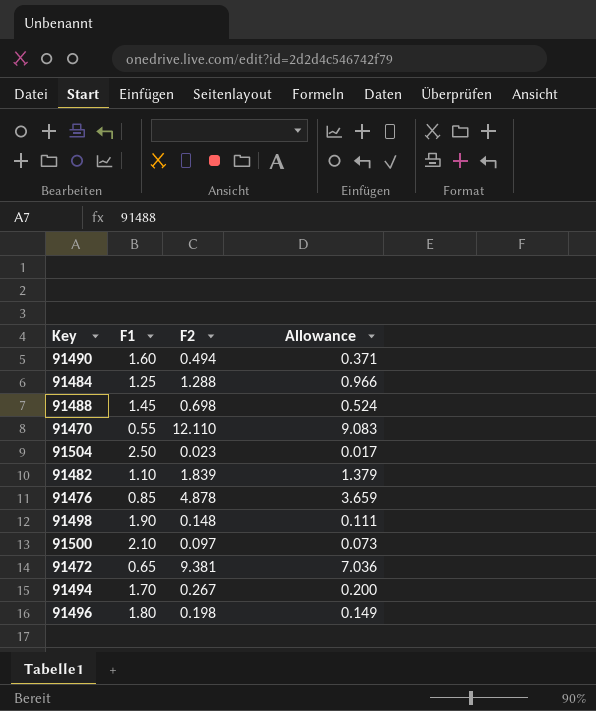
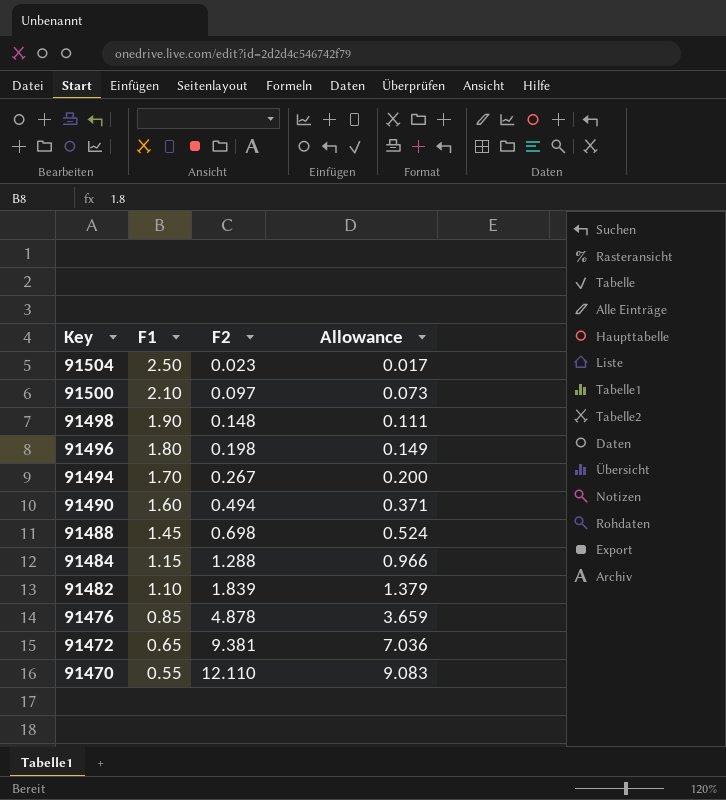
row order: none -> Key descending
91484 | F1: 1.25 -> 1.15

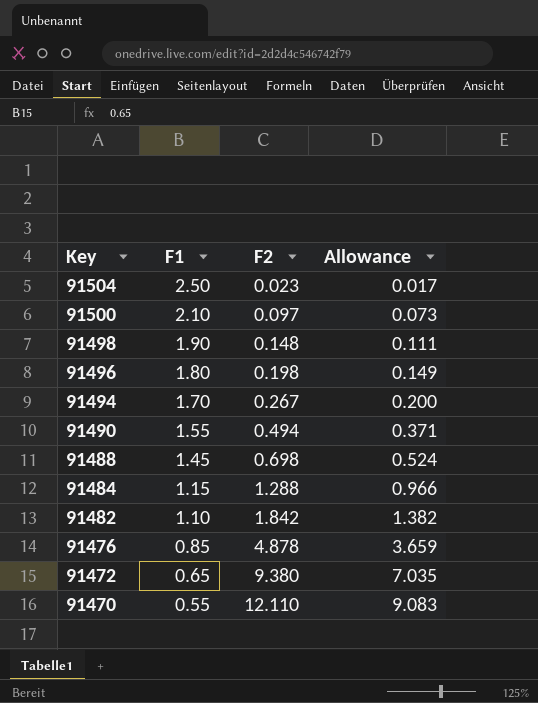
91490 | F1: 1.60 -> 1.55
91482 | F2: 1.839 -> 1.842
91482 | Allowance: 1.379 -> 1.382
91472 | F2: 9.381 -> 9.380
91472 | Allowance: 7.036 -> 7.035

